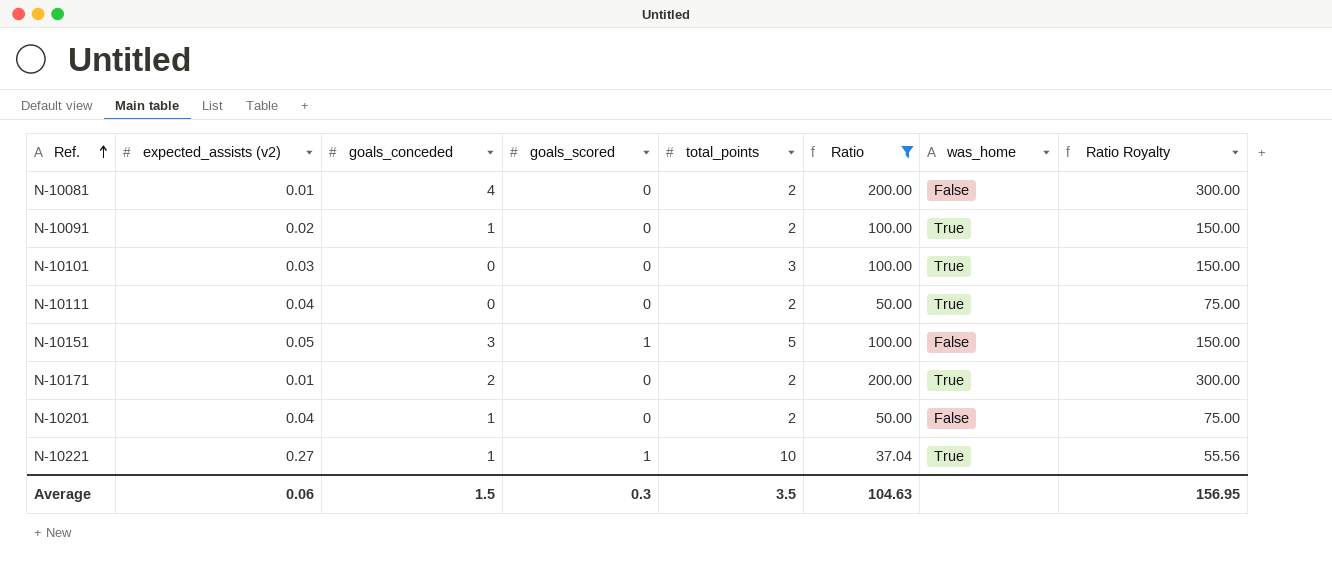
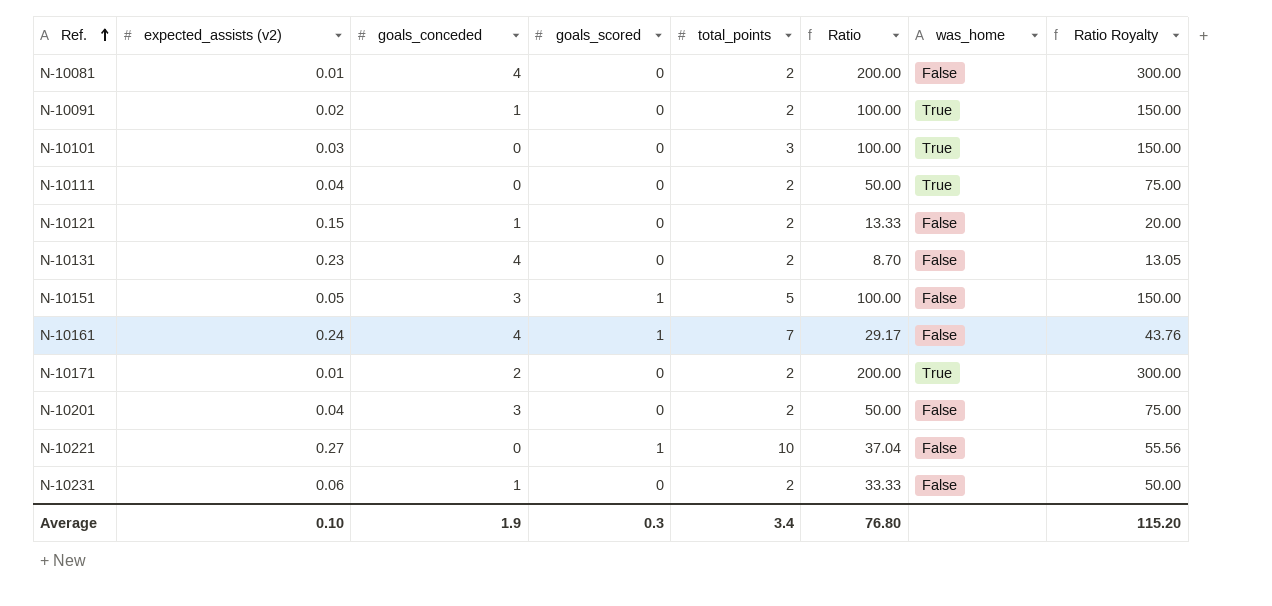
filter: Ratio >= 37.04 -> none
N-10201 | goals_conceded: 1 -> 3
N-10221 | goals_conceded: 1 -> 0
N-10221 | was_home: True -> False
Average | expected_assists (v2): 0.06 -> 0.10
Average | goals_conceded: 1.5 -> 1.9
Average | total_points: 3.5 -> 3.4
Average | Ratio: 104.63 -> 76.80
Average | Ratio Royalty: 156.95 -> 115.20

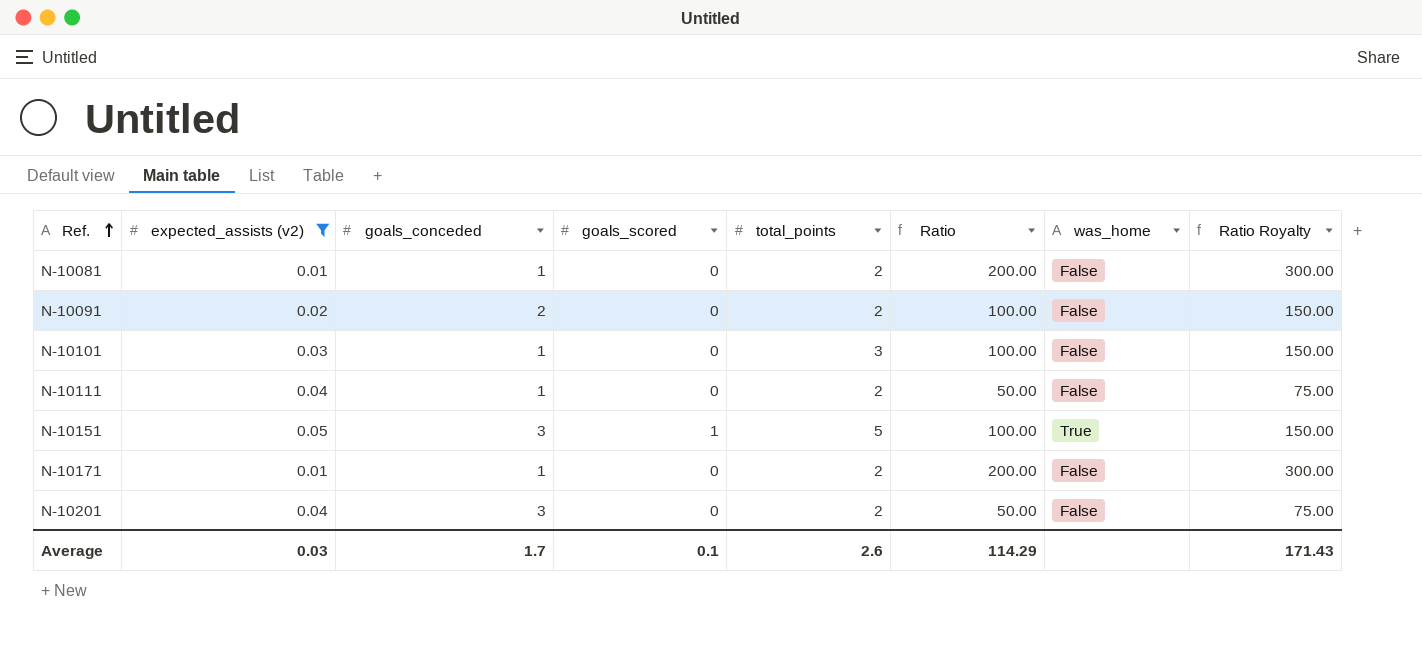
filter: none -> expected_assists (v2) <= 0.05
N-10081 | goals_conceded: 4 -> 1
N-10091 | goals_conceded: 1 -> 2
N-10091 | was_home: True -> False
N-10101 | goals_conceded: 0 -> 1
N-10101 | was_home: True -> False
N-10111 | goals_conceded: 0 -> 1
N-10111 | was_home: True -> False
N-10151 | was_home: False -> True
N-10171 | goals_conceded: 2 -> 1
N-10171 | was_home: True -> False
Average | expected_assists (v2): 0.10 -> 0.03
Average | goals_conceded: 1.9 -> 1.7
Average | goals_scored: 0.3 -> 0.1
Average | total_points: 3.4 -> 2.6
Average | Ratio: 76.80 -> 114.29
Average | Ratio Royalty: 115.20 -> 171.43

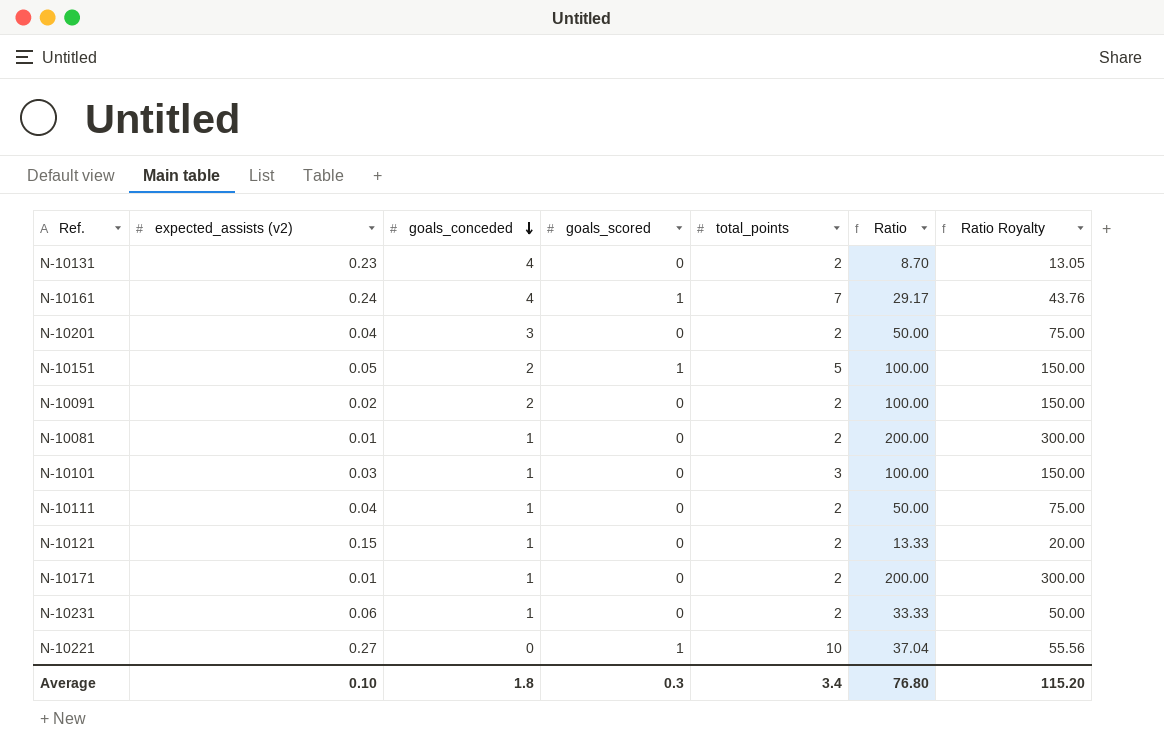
filter: expected_assists (v2) <= 0.05 -> none
row order: Ref. ascending -> goals_conceded descending
column was_home | position: 7 -> none
N-10151 | goals_conceded: 3 -> 2
Average | expected_assists (v2): 0.03 -> 0.10
Average | goals_conceded: 1.7 -> 1.8
Average | goals_scored: 0.1 -> 0.3
Average | total_points: 2.6 -> 3.4
Average | Ratio: 114.29 -> 76.80
Average | Ratio Royalty: 171.43 -> 115.20

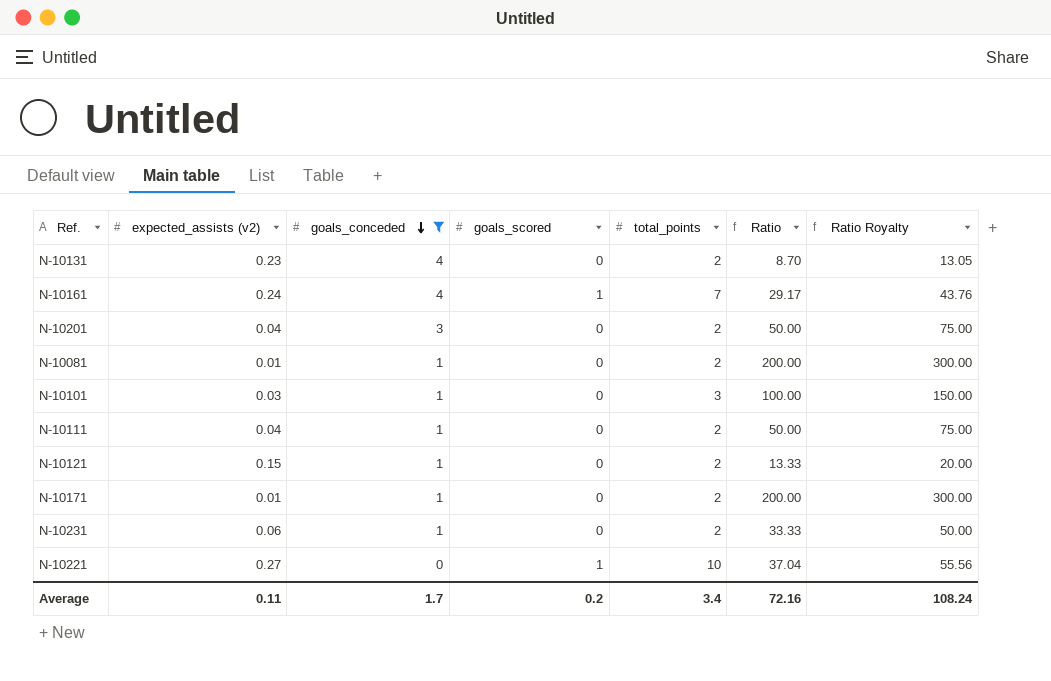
filter: none -> goals_conceded != 2
Average | expected_assists (v2): 0.10 -> 0.11
Average | goals_conceded: 1.8 -> 1.7
Average | goals_scored: 0.3 -> 0.2
Average | Ratio: 76.80 -> 72.16
Average | Ratio Royalty: 115.20 -> 108.24

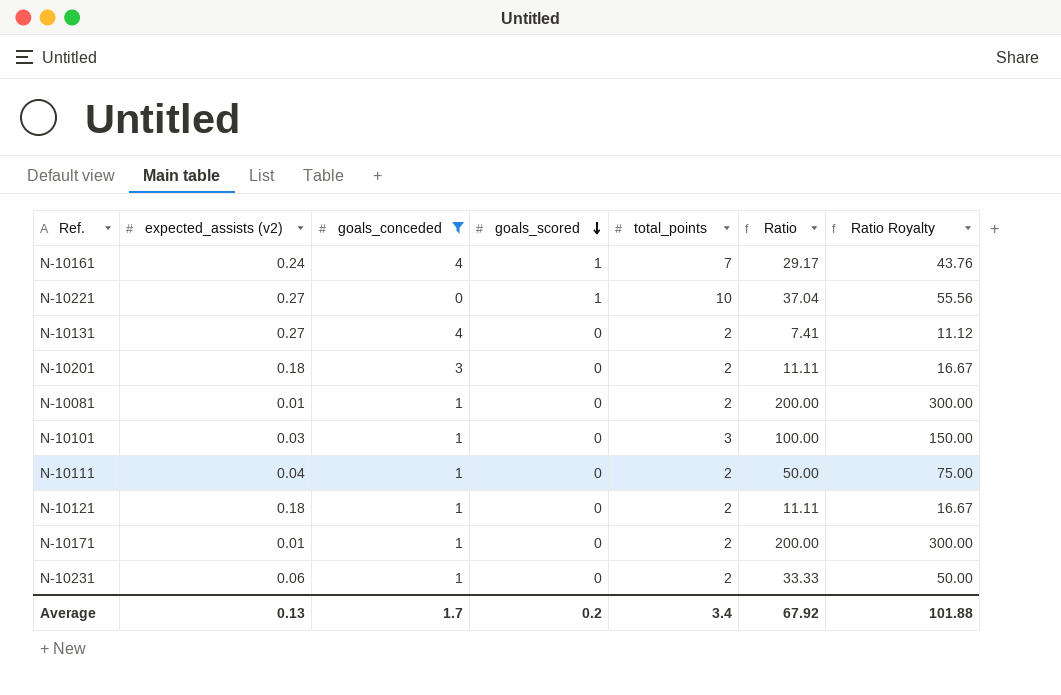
row order: goals_conceded descending -> goals_scored descending
N-10131 | expected_assists (v2): 0.23 -> 0.27
N-10131 | Ratio: 8.70 -> 7.41
N-10131 | Ratio Royalty: 13.05 -> 11.12
N-10201 | expected_assists (v2): 0.04 -> 0.18
N-10201 | Ratio: 50.00 -> 11.11
N-10201 | Ratio Royalty: 75.00 -> 16.67
N-10121 | expected_assists (v2): 0.15 -> 0.18
N-10121 | Ratio: 13.33 -> 11.11
N-10121 | Ratio Royalty: 20.00 -> 16.67
Average | expected_assists (v2): 0.11 -> 0.13
Average | Ratio: 72.16 -> 67.92
Average | Ratio Royalty: 108.24 -> 101.88

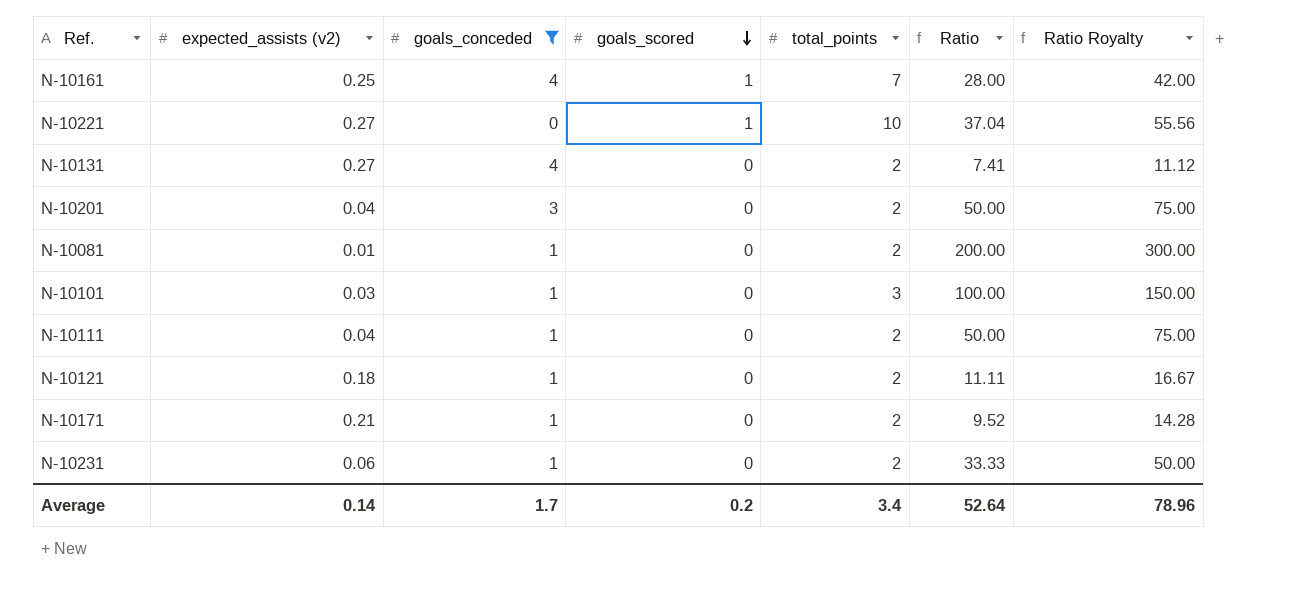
N-10161 | expected_assists (v2): 0.24 -> 0.25
N-10161 | Ratio: 29.17 -> 28.00
N-10161 | Ratio Royalty: 43.76 -> 42.00
N-10201 | expected_assists (v2): 0.18 -> 0.04
N-10201 | Ratio: 11.11 -> 50.00
N-10201 | Ratio Royalty: 16.67 -> 75.00
N-10171 | expected_assists (v2): 0.01 -> 0.21
N-10171 | Ratio: 200.00 -> 9.52
N-10171 | Ratio Royalty: 300.00 -> 14.28
Average | expected_assists (v2): 0.13 -> 0.14
Average | Ratio: 67.92 -> 52.64
Average | Ratio Royalty: 101.88 -> 78.96

